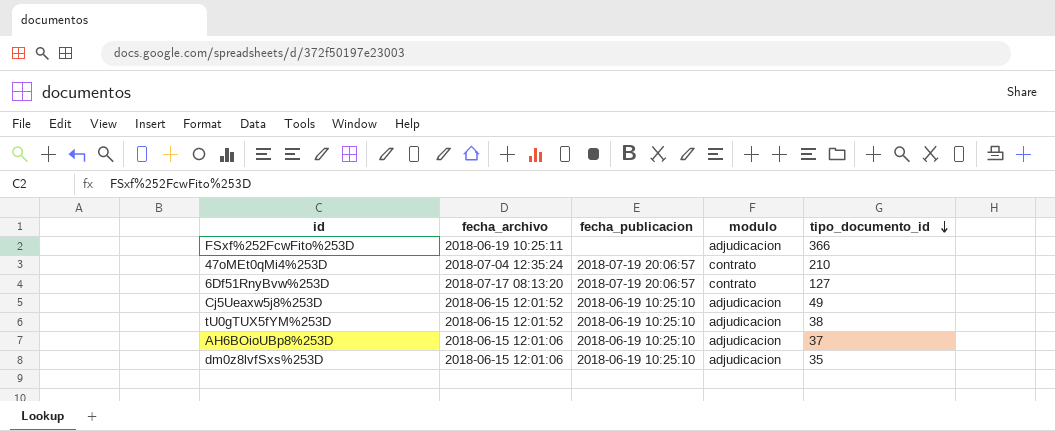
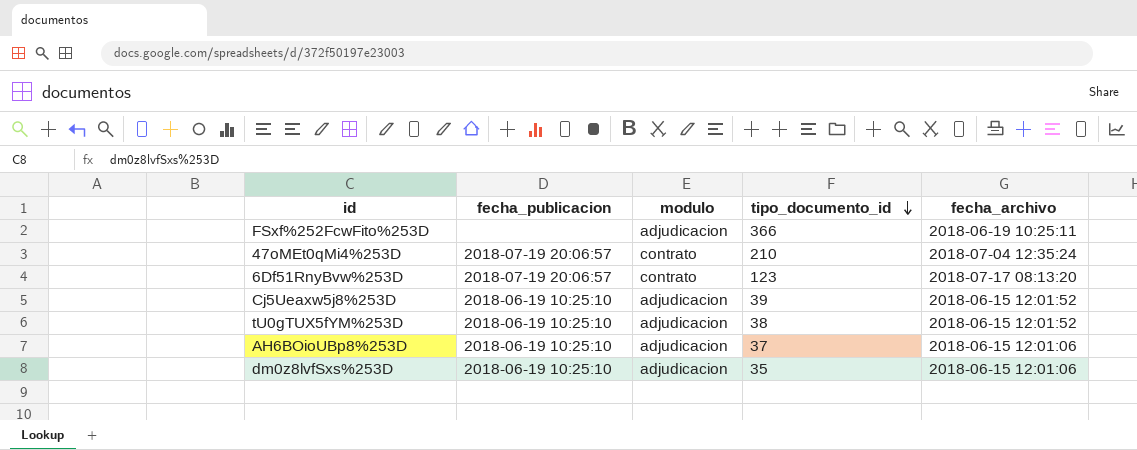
column fecha_archivo | position: 2 -> 5
6Df51RnyBvw%253D | tipo_documento_id: 127 -> 123
Cj5Ueaxw5j8%253D | tipo_documento_id: 49 -> 39

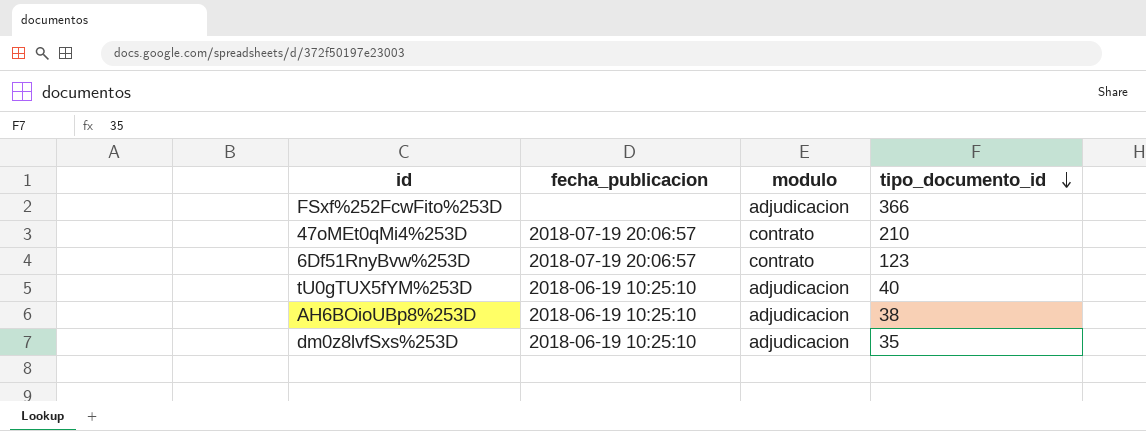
column fecha_archivo | position: 5 -> none
row Cj5Ueaxw5j8%253D: 2018-06-19 10:25:10 | adjudicacion | 39 | 2018-06-15 12:01:52 -> none
tU0gTUX5fYM%253D | tipo_documento_id: 38 -> 40
AH6BOioUBp8%253D | tipo_documento_id: 37 -> 38

